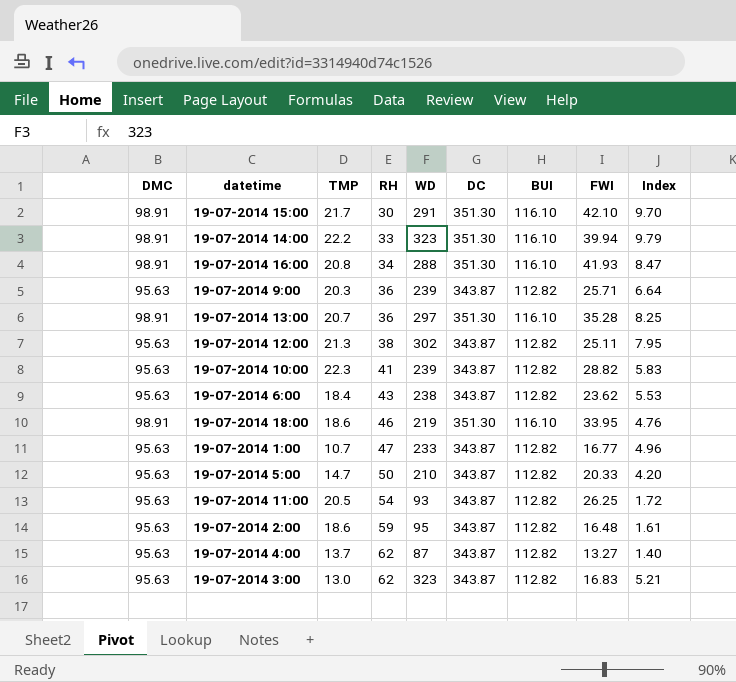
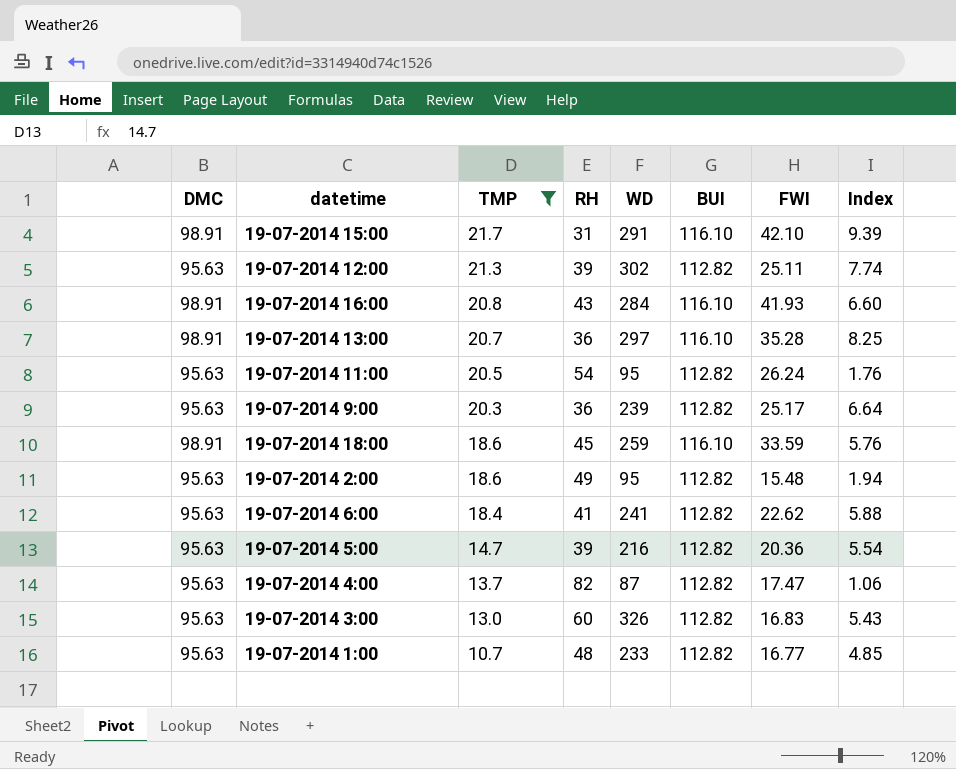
filter: none -> TMP <= 21.7
row order: RH ascending -> TMP descending
column DC | position: 6 -> none
19-07-2014 15:00 | RH: 30 -> 31
19-07-2014 15:00 | Index: 9.70 -> 9.39
19-07-2014 12:00 | RH: 38 -> 39
19-07-2014 12:00 | Index: 7.95 -> 7.74
19-07-2014 16:00 | RH: 34 -> 43
19-07-2014 16:00 | WD: 288 -> 284
19-07-2014 16:00 | Index: 8.47 -> 6.60
19-07-2014 11:00 | WD: 93 -> 95
19-07-2014 11:00 | FWI: 26.25 -> 26.24
19-07-2014 11:00 | Index: 1.72 -> 1.76
19-07-2014 9:00 | FWI: 25.71 -> 25.17
19-07-2014 18:00 | RH: 46 -> 45
19-07-2014 18:00 | WD: 219 -> 259
19-07-2014 18:00 | FWI: 33.95 -> 33.59
19-07-2014 18:00 | Index: 4.76 -> 5.76
19-07-2014 2:00 | RH: 59 -> 49
19-07-2014 2:00 | FWI: 16.48 -> 15.48
19-07-2014 2:00 | Index: 1.61 -> 1.94
19-07-2014 6:00 | RH: 43 -> 41
19-07-2014 6:00 | WD: 238 -> 241
19-07-2014 6:00 | FWI: 23.62 -> 22.62
19-07-2014 6:00 | Index: 5.53 -> 5.88
19-07-2014 5:00 | RH: 50 -> 39
19-07-2014 5:00 | WD: 210 -> 216
19-07-2014 5:00 | FWI: 20.33 -> 20.36
19-07-2014 5:00 | Index: 4.20 -> 5.54
19-07-2014 4:00 | RH: 62 -> 82
19-07-2014 4:00 | FWI: 13.27 -> 17.47
19-07-2014 4:00 | Index: 1.40 -> 1.06
19-07-2014 3:00 | RH: 62 -> 60
19-07-2014 3:00 | WD: 323 -> 326
19-07-2014 3:00 | Index: 5.21 -> 5.43
19-07-2014 1:00 | RH: 47 -> 48
19-07-2014 1:00 | Index: 4.96 -> 4.85

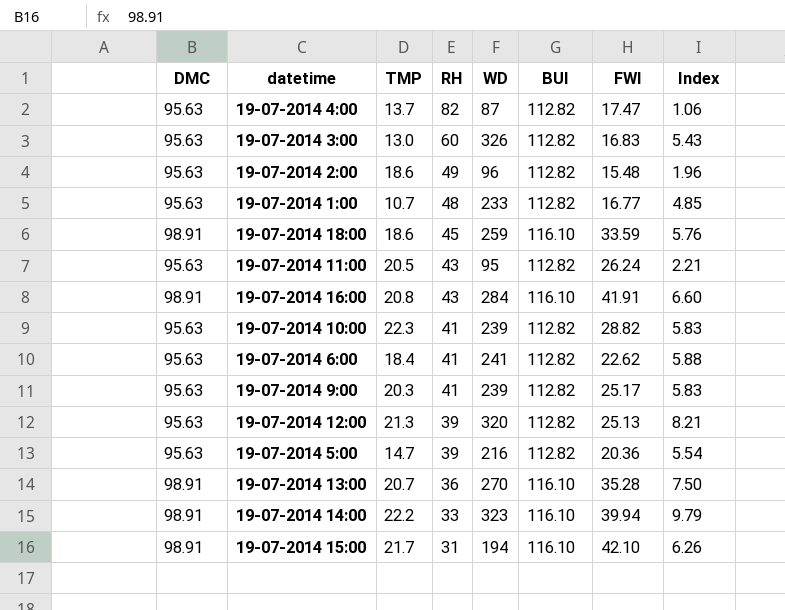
filter: TMP <= 21.7 -> none
row order: TMP descending -> RH descending
19-07-2014 2:00 | WD: 95 -> 96
19-07-2014 2:00 | Index: 1.94 -> 1.96
19-07-2014 11:00 | RH: 54 -> 43
19-07-2014 11:00 | Index: 1.76 -> 2.21
19-07-2014 16:00 | FWI: 41.93 -> 41.91
19-07-2014 9:00 | RH: 36 -> 41
19-07-2014 9:00 | Index: 6.64 -> 5.83
19-07-2014 12:00 | WD: 302 -> 320
19-07-2014 12:00 | FWI: 25.11 -> 25.13
19-07-2014 12:00 | Index: 7.74 -> 8.21
19-07-2014 13:00 | WD: 297 -> 270
19-07-2014 13:00 | Index: 8.25 -> 7.50
19-07-2014 15:00 | WD: 291 -> 194
19-07-2014 15:00 | Index: 9.39 -> 6.26

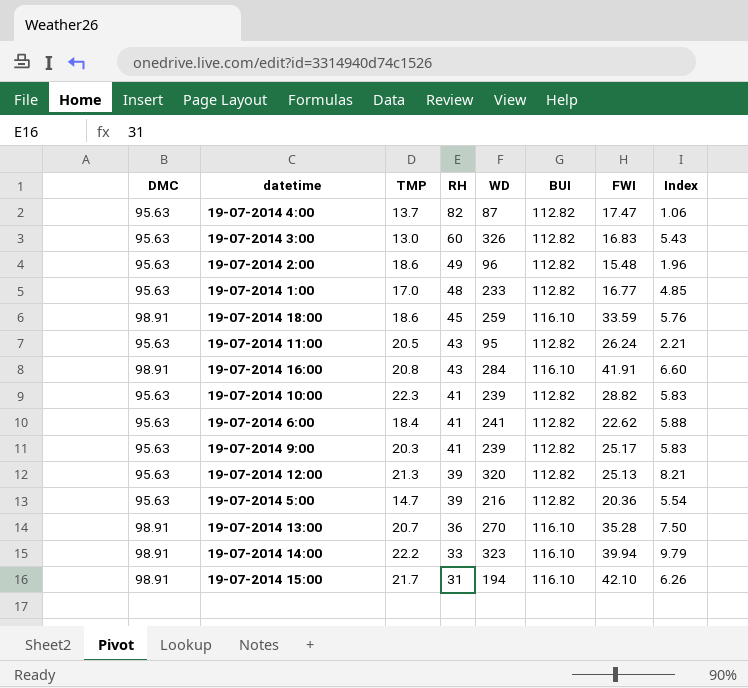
19-07-2014 1:00 | TMP: 10.7 -> 17.0

